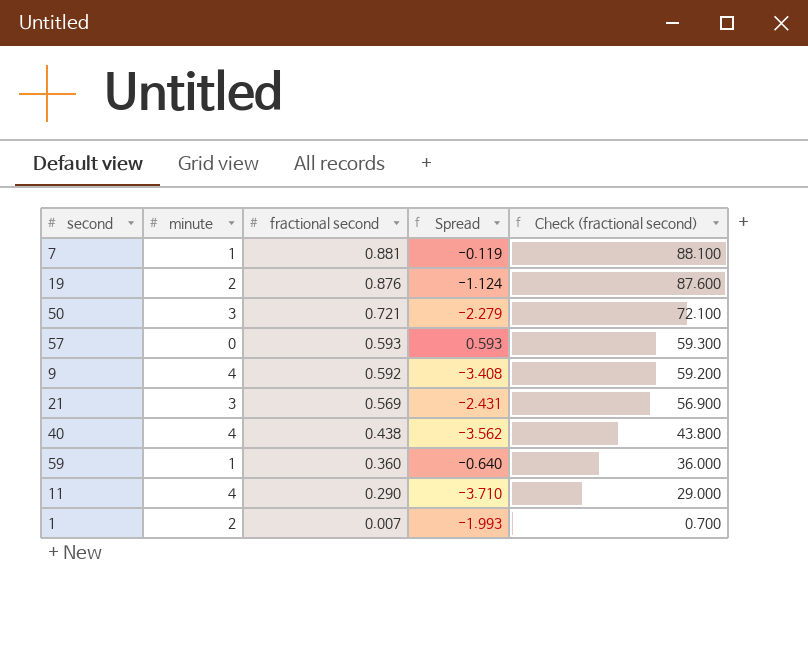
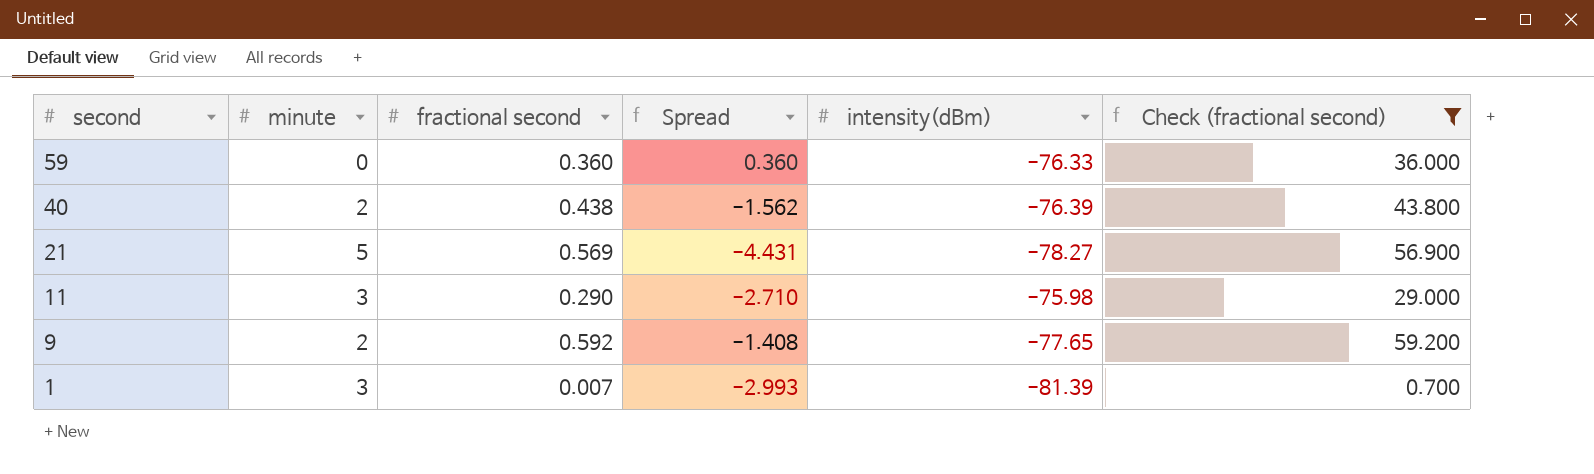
filter: none -> Check (fractional second) <= 59.200
row order: fractional second descending -> second descending
column intensity(dBm) | position: none -> 5
59 | minute: 1 -> 0
59 | Spread: -0.640 -> 0.360
40 | minute: 4 -> 2
40 | Spread: -3.562 -> -1.562
21 | minute: 3 -> 5
21 | Spread: -2.431 -> -4.431
11 | minute: 4 -> 3
11 | Spread: -3.710 -> -2.710
9 | minute: 4 -> 2
9 | Spread: -3.408 -> -1.408
1 | minute: 2 -> 3
1 | Spread: -1.993 -> -2.993

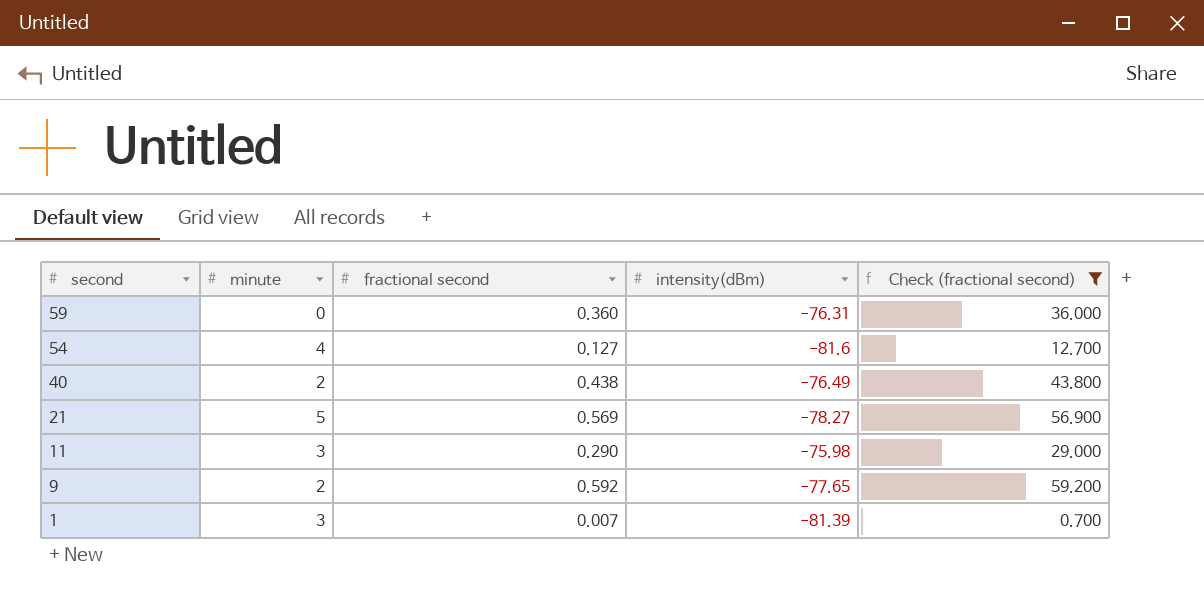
column Spread | formula: [fractional second] - [minute] -> none
59 | intensity(dBm): -76.33 -> -76.31
row 54: none -> 4 | 0.127 | -81.6 | 12.700
40 | intensity(dBm): -76.39 -> -76.49

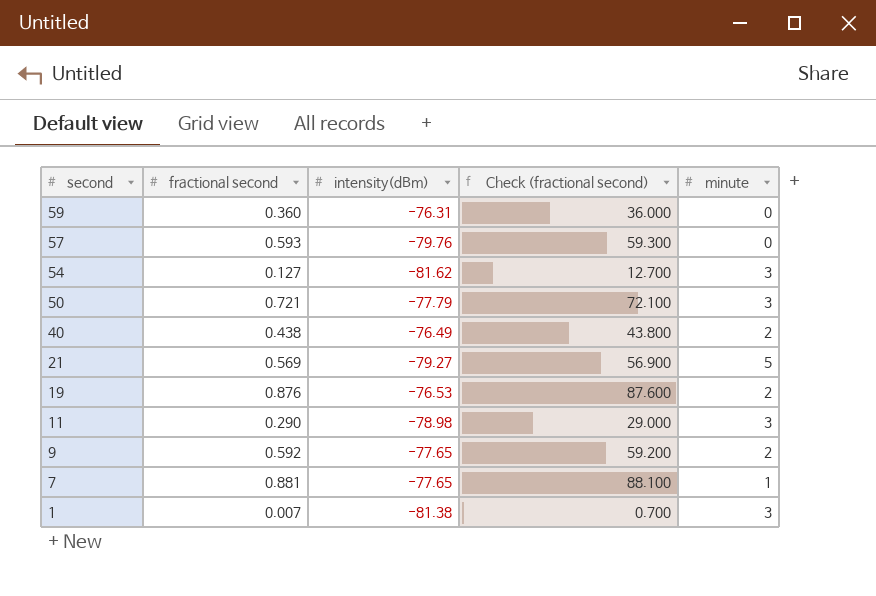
filter: Check (fractional second) <= 59.200 -> none
column minute | position: 2 -> 5
54 | intensity(dBm): -81.6 -> -81.62
54 | minute: 4 -> 3
21 | intensity(dBm): -78.27 -> -79.27
11 | intensity(dBm): -75.98 -> -78.98
1 | intensity(dBm): -81.39 -> -81.38

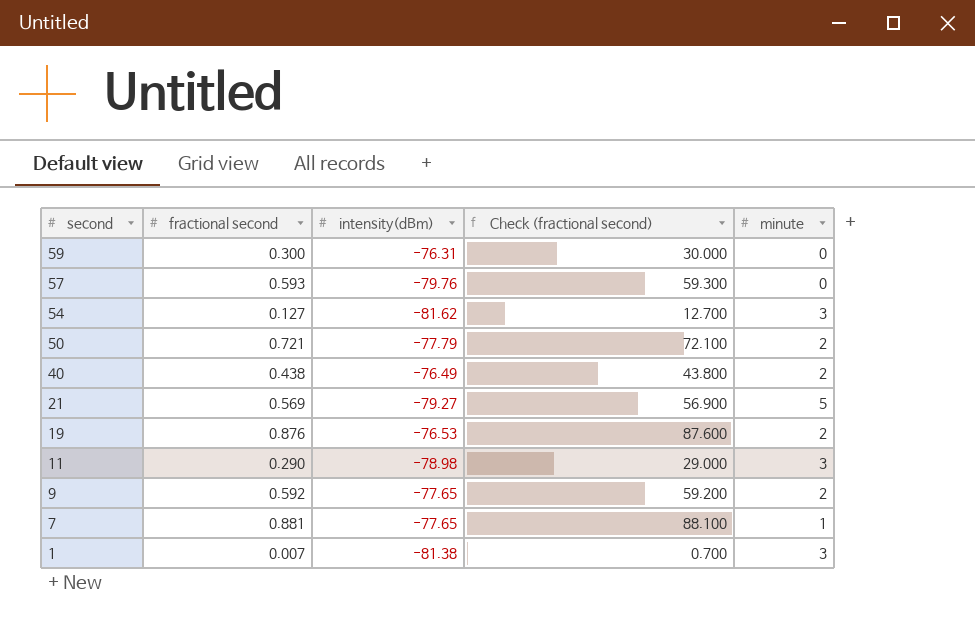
59 | fractional second: 0.360 -> 0.300
59 | Check (fractional second): 36.000 -> 30.000
50 | minute: 3 -> 2

